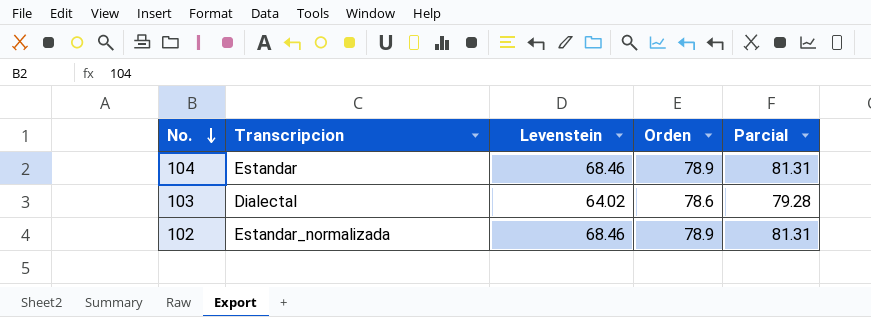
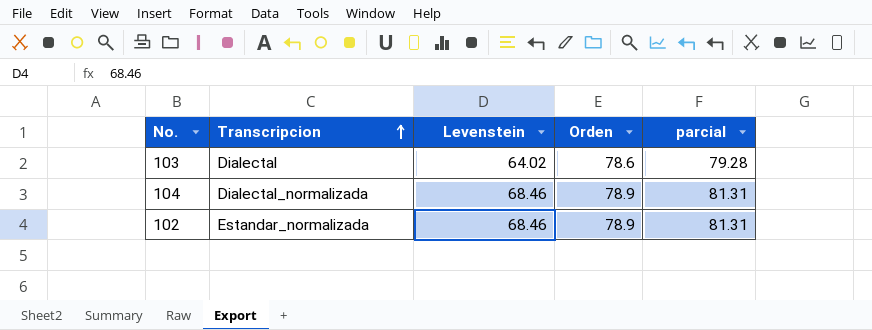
row order: No. descending -> Transcripcion ascending
column name: Parcial -> parcial
104 | Transcripcion: Estandar -> Dialectal_normalizada

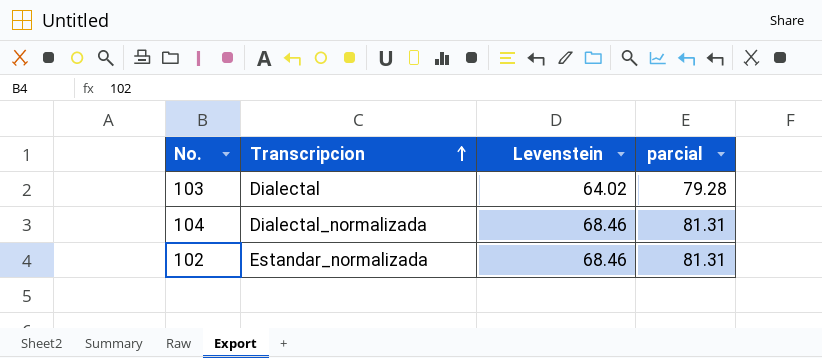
column Orden | position: 4 -> none

